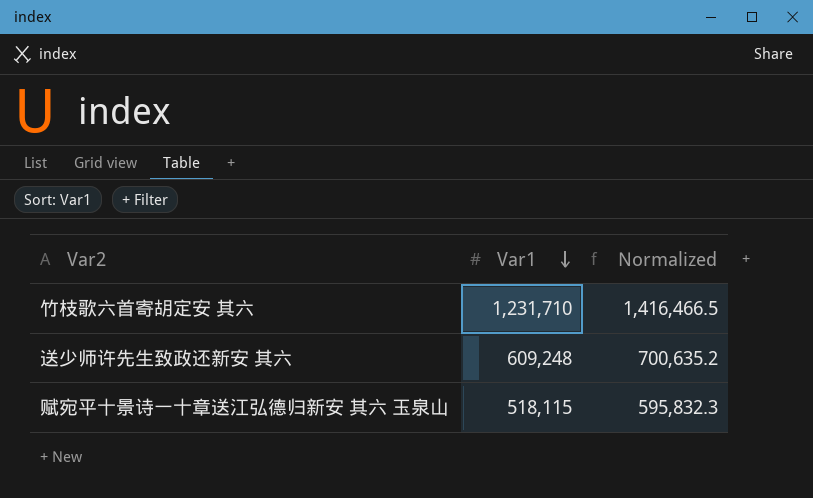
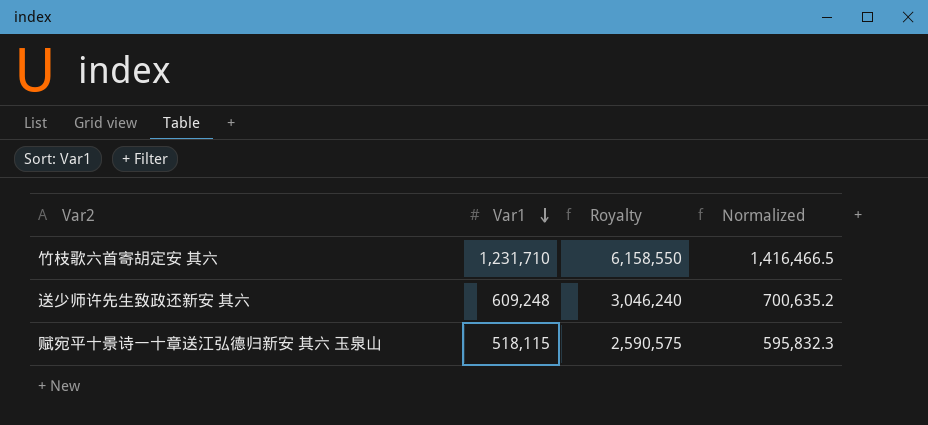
column Royalty | formula: none -> [Var1] * 5

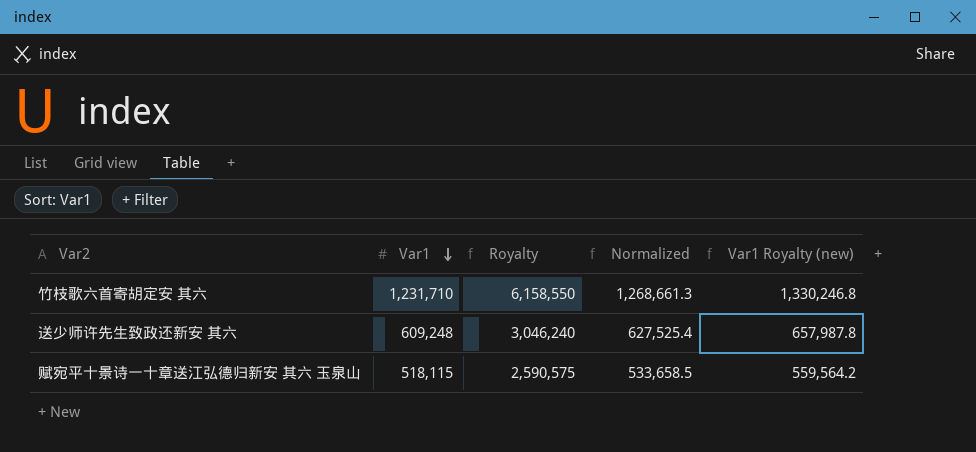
column Normalized | formula: [Var1] * 1.15 -> [Var1] * 1.03
column Var1 Royalty (new) | formula: none -> [Var1] * 1.08

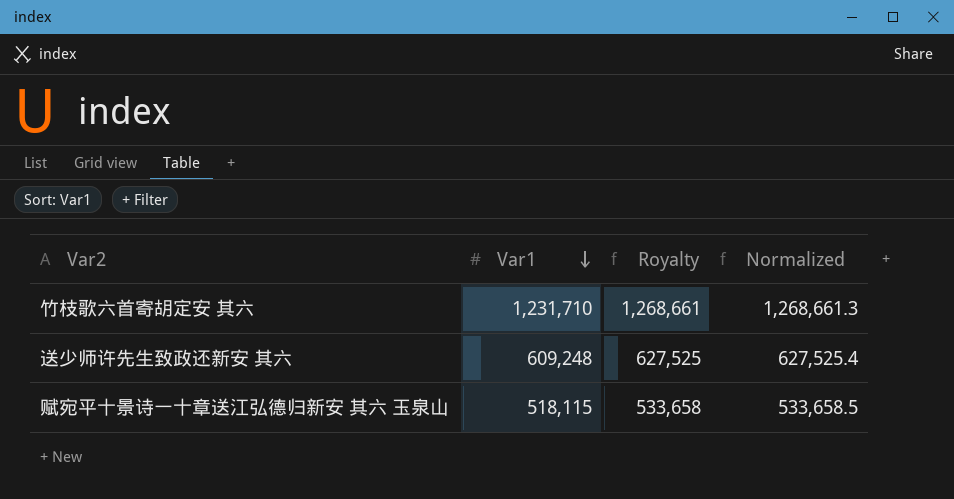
column Var1 Royalty (new) | formula: [Var1] * 1.08 -> none
column Royalty | formula: [Var1] * 5 -> [Var1] * 1.03

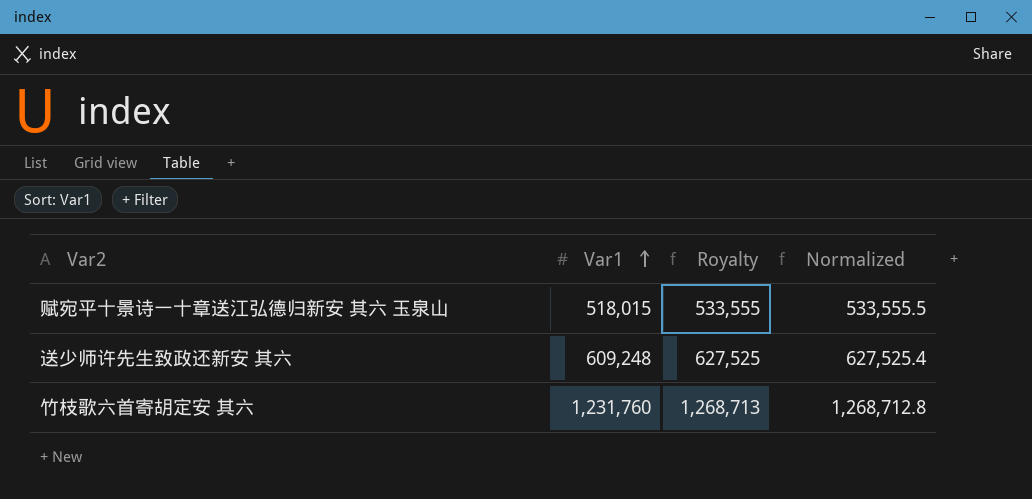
row order: Var1 descending -> Var1 ascending
赋宛平十景诗一十章送江弘德归新安 其六 玉泉山 | Var1: 518,115 -> 518,015
赋宛平十景诗一十章送江弘德归新安 其六 玉泉山 | Royalty: 533,658 -> 533,555
赋宛平十景诗一十章送江弘德归新安 其六 玉泉山 | Normalized: 533,658.5 -> 533,555.5
竹枝歌六首寄胡定安 其六 | Var1: 1,231,710 -> 1,231,760
竹枝歌六首寄胡定安 其六 | Royalty: 1,268,661 -> 1,268,713
竹枝歌六首寄胡定安 其六 | Normalized: 1,268,661.3 -> 1,268,712.8

